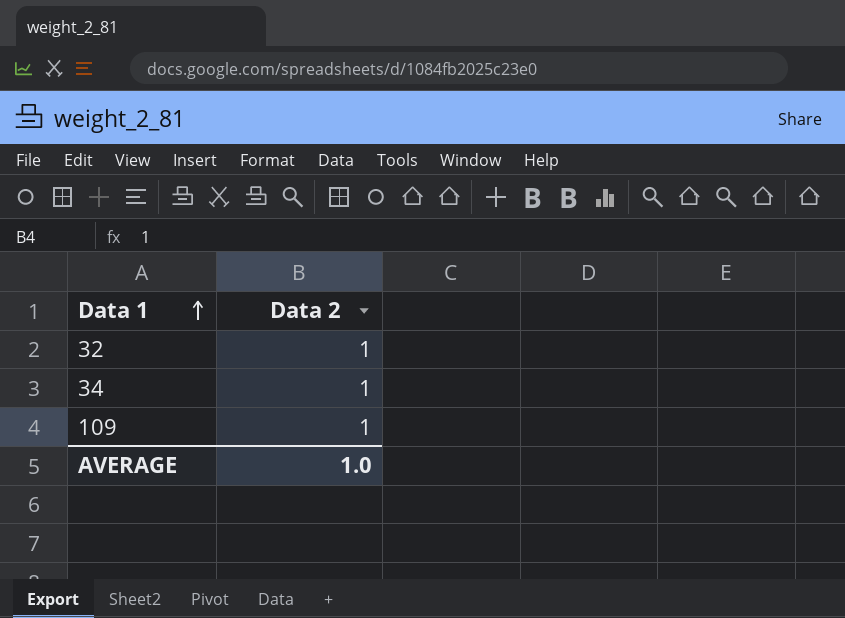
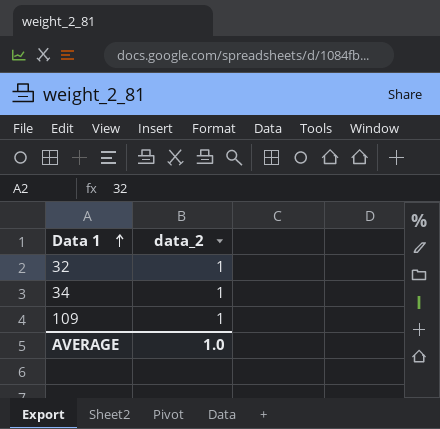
column name: Data 2 -> data_2

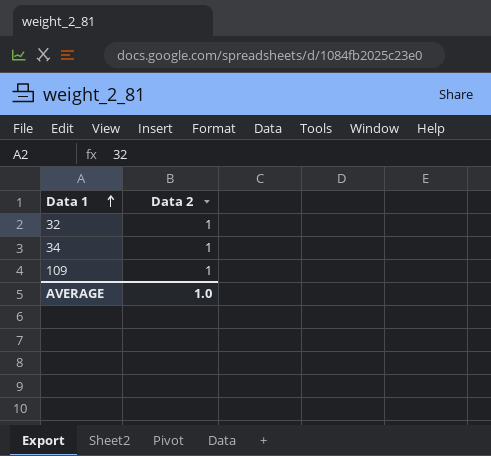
column name: data_2 -> Data 2

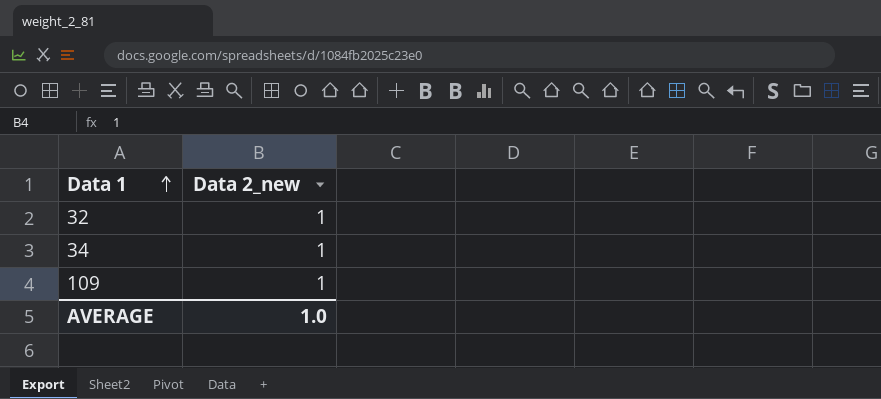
column name: Data 2 -> Data 2_new

